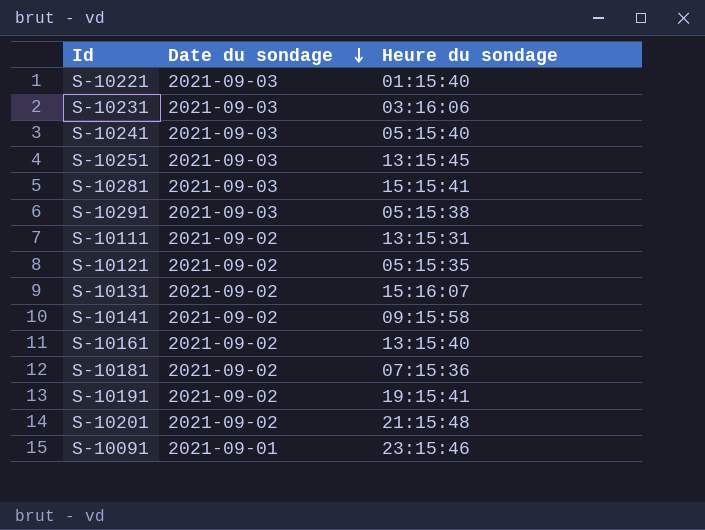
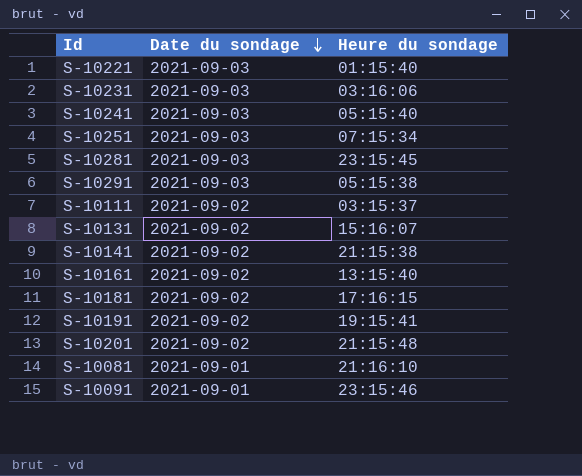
row S-10121: 2021-09-02 | 05:15:35 -> none
S-10251 | Heure du sondage: 13:15:45 -> 07:15:34
S-10281 | Heure du sondage: 15:15:41 -> 23:15:45
S-10111 | Heure du sondage: 13:15:31 -> 03:15:37
S-10141 | Heure du sondage: 09:15:58 -> 21:15:38
S-10181 | Heure du sondage: 07:15:36 -> 17:16:15
row S-10081: none -> 2021-09-01 | 21:16:10

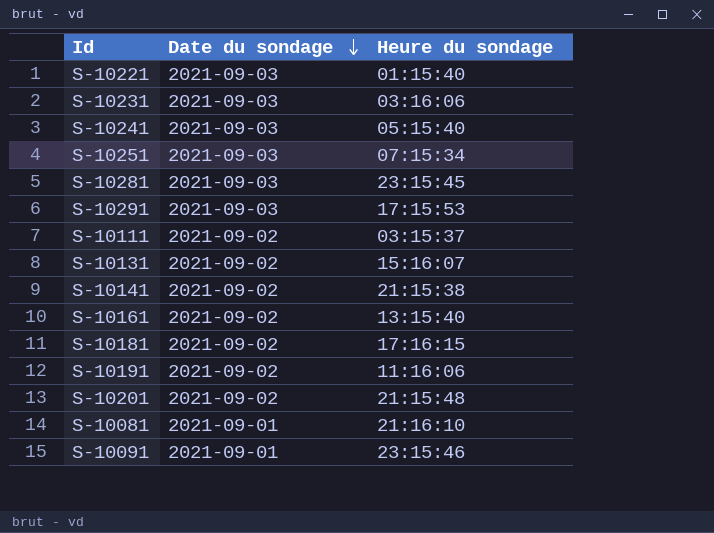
S-10291 | Heure du sondage: 05:15:38 -> 17:15:53
S-10191 | Heure du sondage: 19:15:41 -> 11:16:06

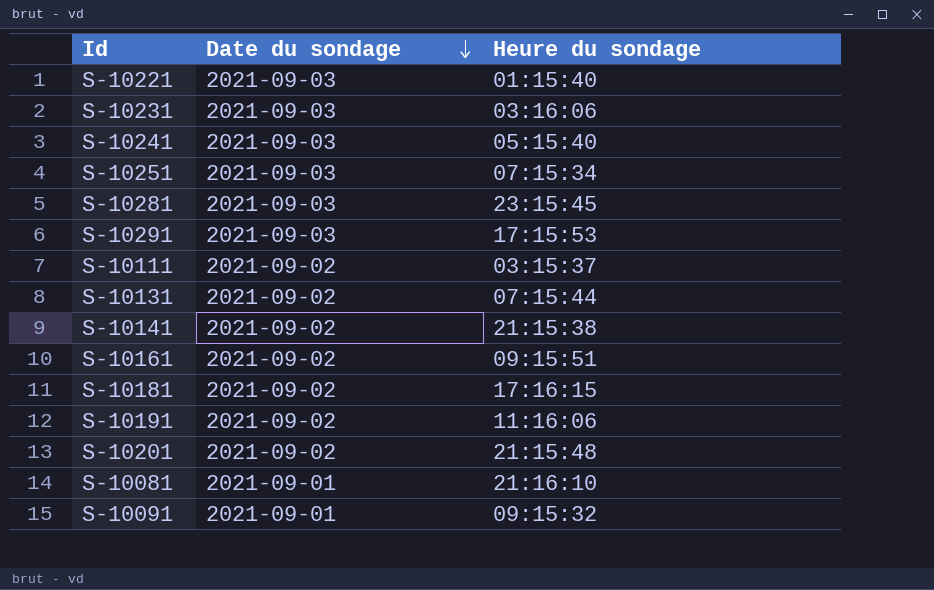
S-10131 | Heure du sondage: 15:16:07 -> 07:15:44
S-10161 | Heure du sondage: 13:15:40 -> 09:15:51
S-10091 | Heure du sondage: 23:15:46 -> 09:15:32

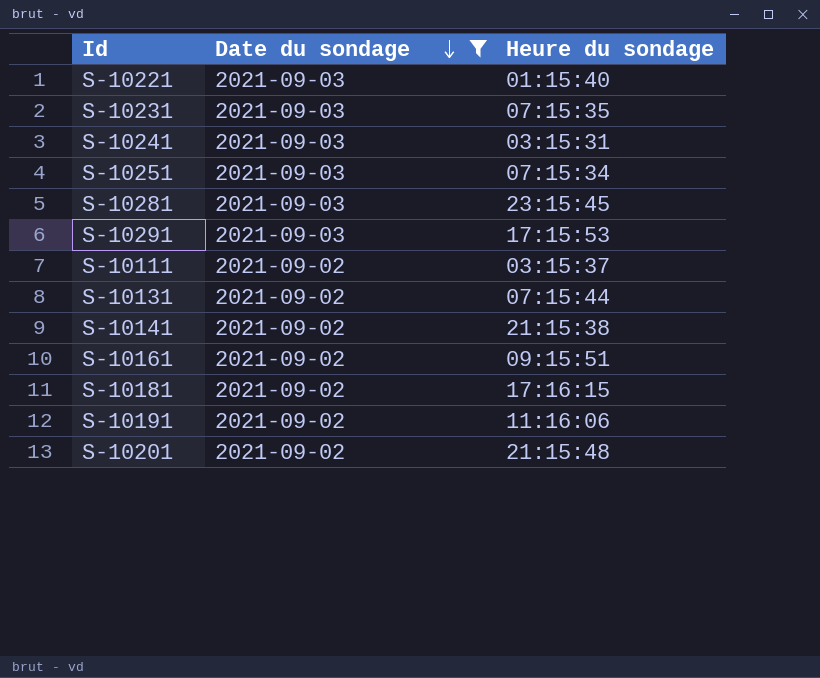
filter: none -> Date du sondage != 2021-09-01
S-10231 | Heure du sondage: 03:16:06 -> 07:15:35
S-10241 | Heure du sondage: 05:15:40 -> 03:15:31

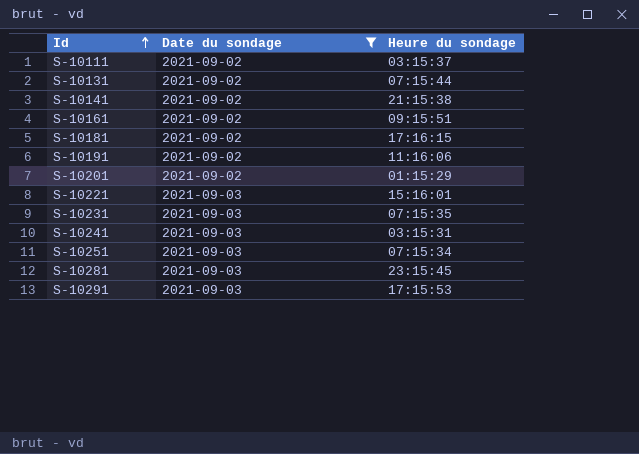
row order: Date du sondage descending -> Id ascending
S-10201 | Heure du sondage: 21:15:48 -> 01:15:29
S-10221 | Heure du sondage: 01:15:40 -> 15:16:01

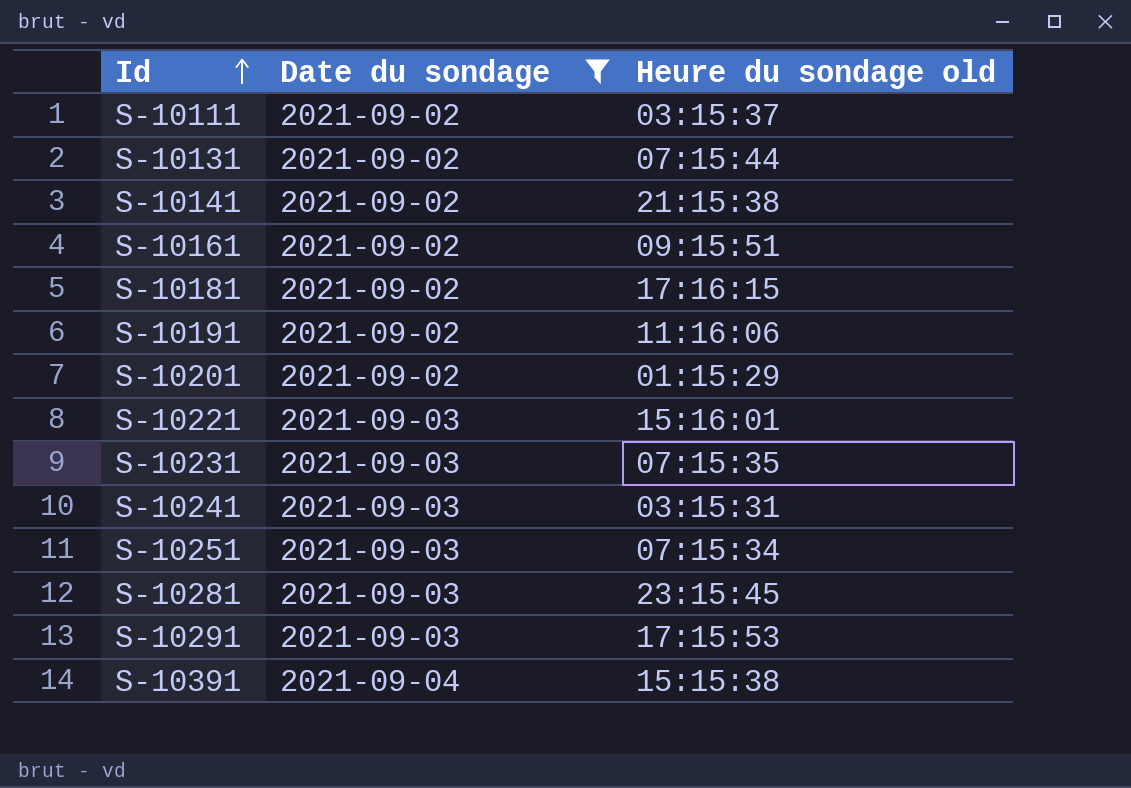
column name: Heure du sondage -> Heure du sondage old
row S-10391: none -> 2021-09-04 | 15:15:38

